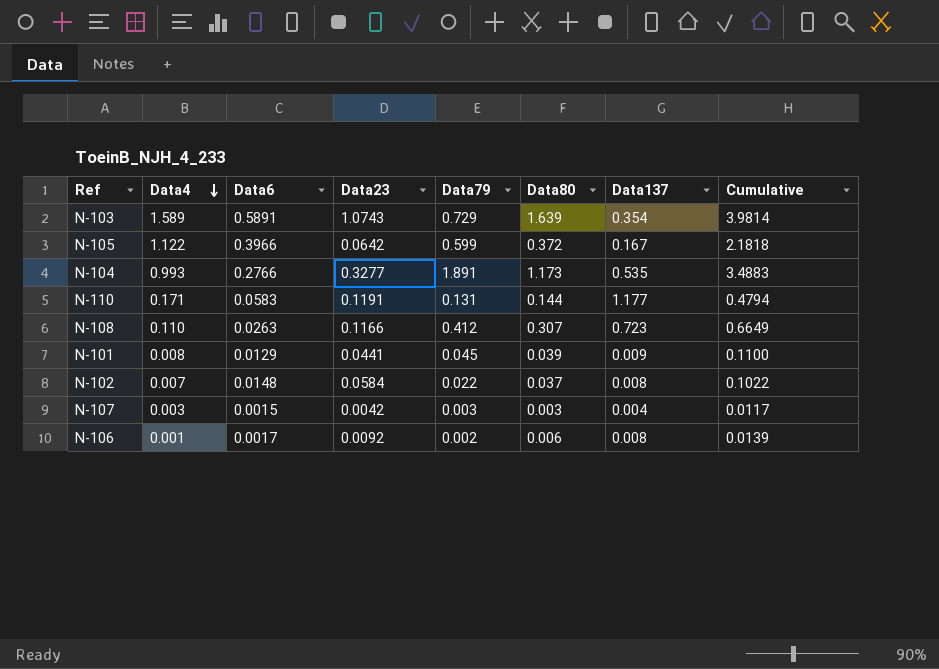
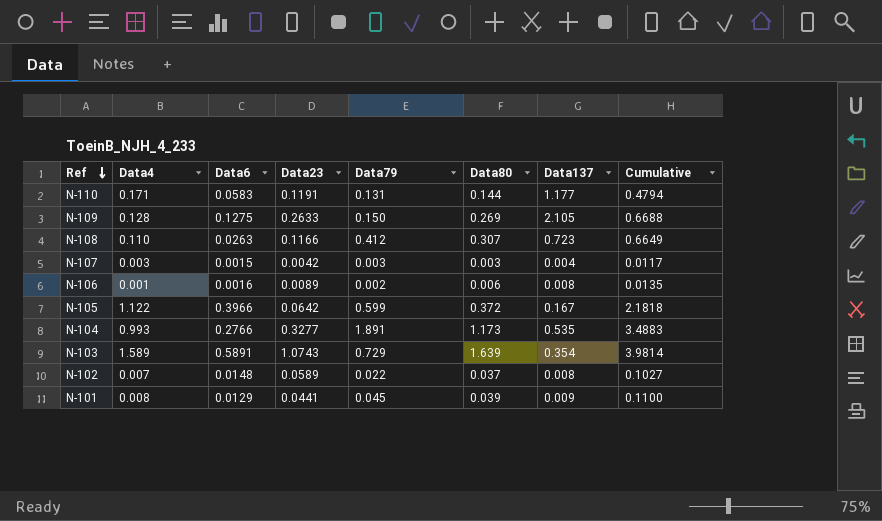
row order: Data4 descending -> Ref descending
row N-109: none -> 0.128 | 0.1275 | 0.2633 | 0.150 | 0.269 | 2.105 | 0.6688
N-106 | Data6: 0.0017 -> 0.0016
N-106 | Data23: 0.0092 -> 0.0089
N-106 | Cumulative: 0.0139 -> 0.0135
N-102 | Data23: 0.0584 -> 0.0589
N-102 | Cumulative: 0.1022 -> 0.1027

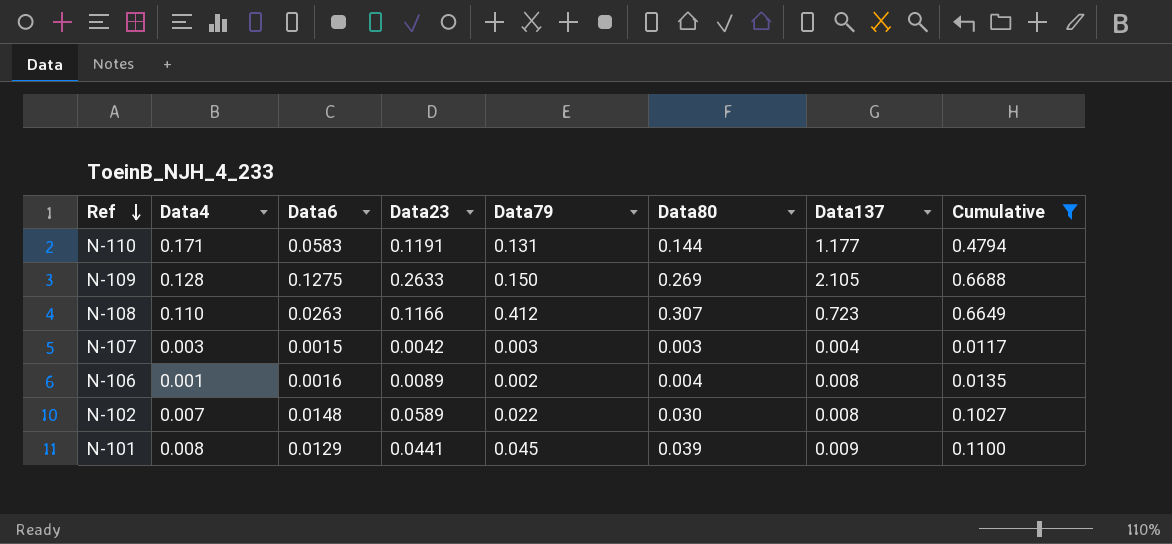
filter: none -> Cumulative <= 0.6688
N-106 | Data80: 0.006 -> 0.004
N-102 | Data80: 0.037 -> 0.030

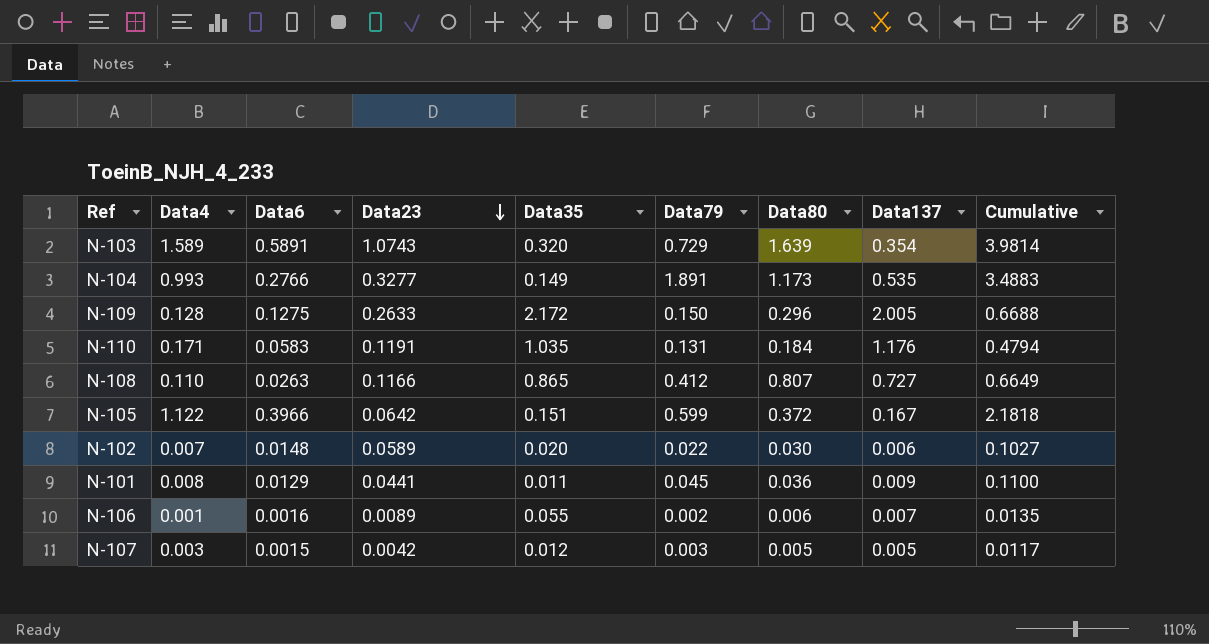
filter: Cumulative <= 0.6688 -> none
row order: Ref descending -> Data23 descending
column Data35 | position: none -> 5
N-109 | Data80: 0.269 -> 0.296
N-109 | Data137: 2.105 -> 2.005
N-110 | Data80: 0.144 -> 0.184
N-110 | Data137: 1.177 -> 1.176
N-108 | Data80: 0.307 -> 0.807
N-108 | Data137: 0.723 -> 0.727
N-102 | Data137: 0.008 -> 0.006
N-101 | Data80: 0.039 -> 0.036
N-106 | Data80: 0.004 -> 0.006
N-106 | Data137: 0.008 -> 0.007
N-107 | Data80: 0.003 -> 0.005
N-107 | Data137: 0.004 -> 0.005

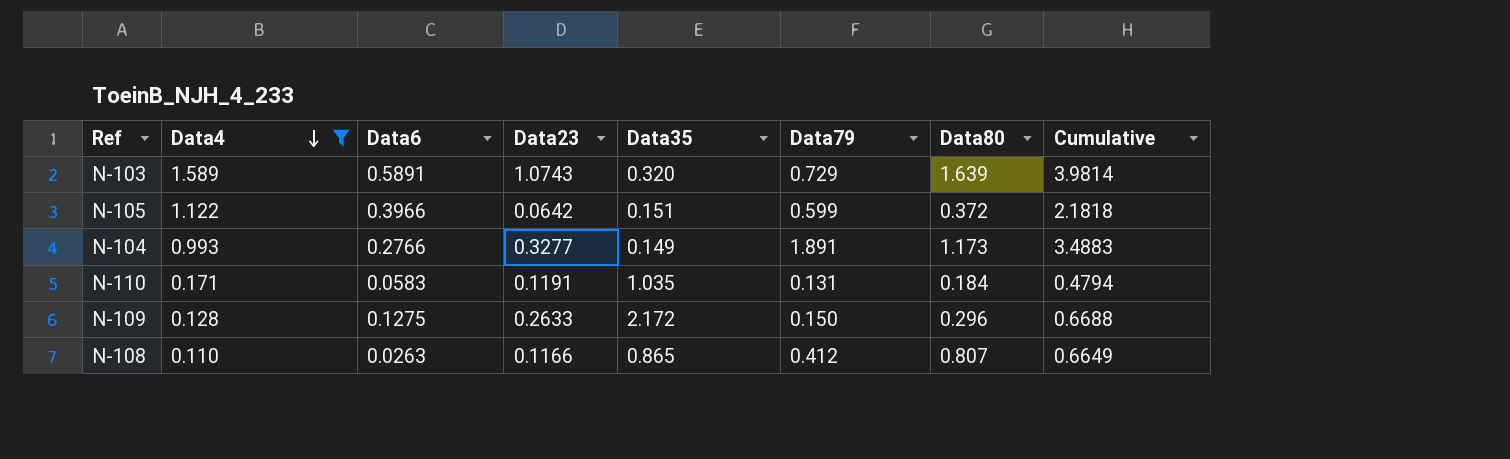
filter: none -> Data4 >= 0.110
row order: Data23 descending -> Data4 descending
column Data137 | position: 8 -> none

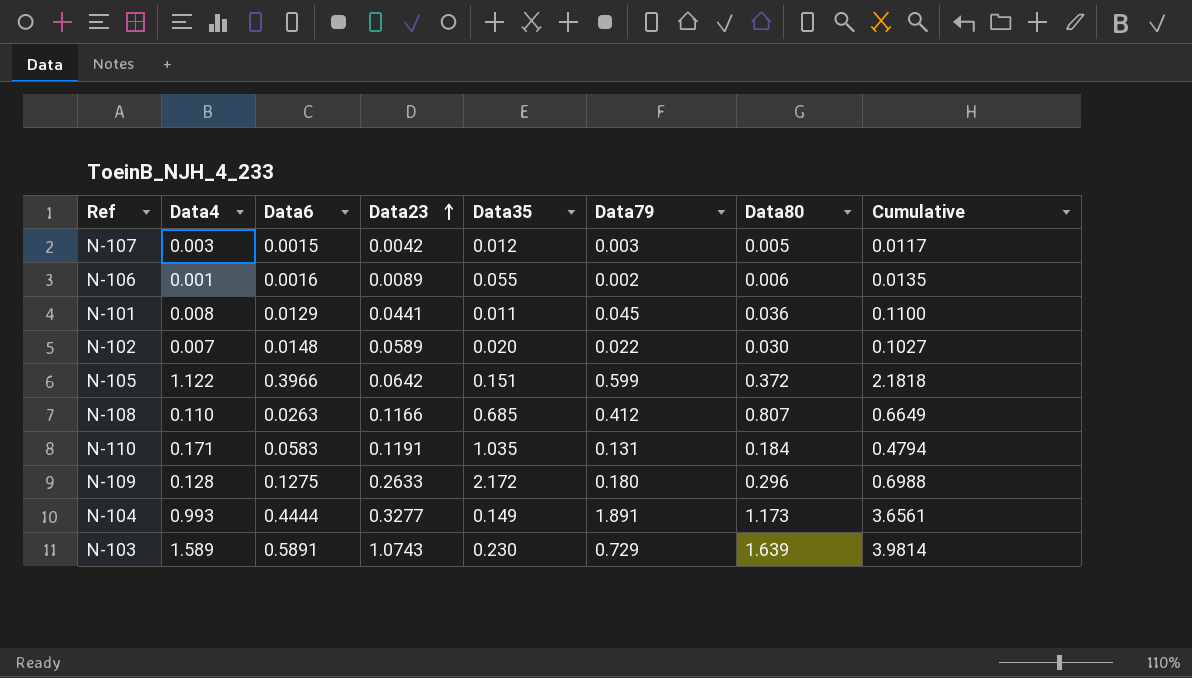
filter: Data4 >= 0.110 -> none
row order: Data4 descending -> Data23 ascending
N-108 | Data35: 0.865 -> 0.685
N-109 | Data79: 0.150 -> 0.180
N-109 | Cumulative: 0.6688 -> 0.6988
N-104 | Data6: 0.2766 -> 0.4444
N-104 | Cumulative: 3.4883 -> 3.6561
N-103 | Data35: 0.320 -> 0.230

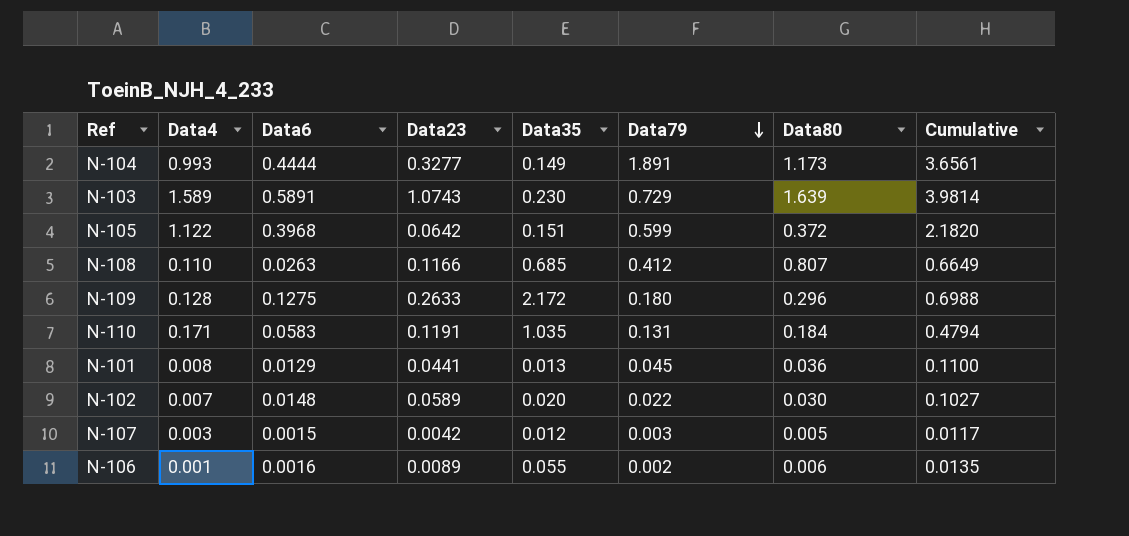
row order: Data23 ascending -> Data79 descending
N-105 | Data6: 0.3966 -> 0.3968
N-105 | Cumulative: 2.1818 -> 2.1820
N-101 | Data35: 0.011 -> 0.013

